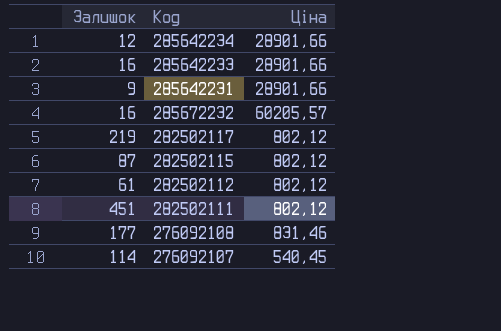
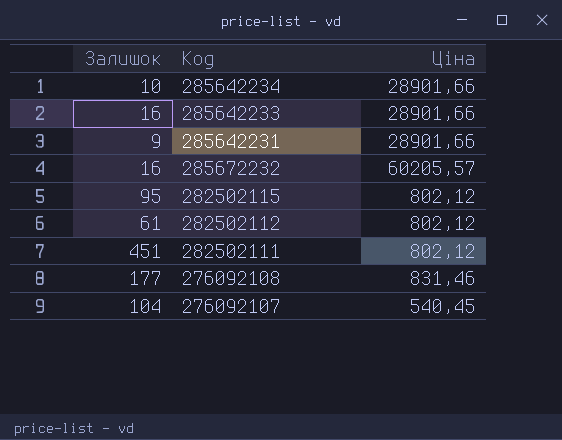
row 282502117: 219 | 802,12 -> none
285642234 | Залишок: 12 -> 10
282502115 | Залишок: 87 -> 95
276092107 | Залишок: 114 -> 104

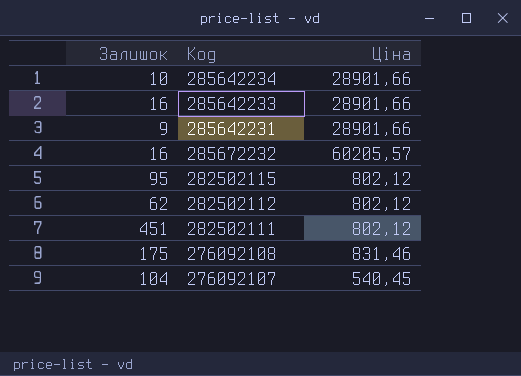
282502112 | Залишок: 61 -> 62
276092108 | Залишок: 177 -> 175

